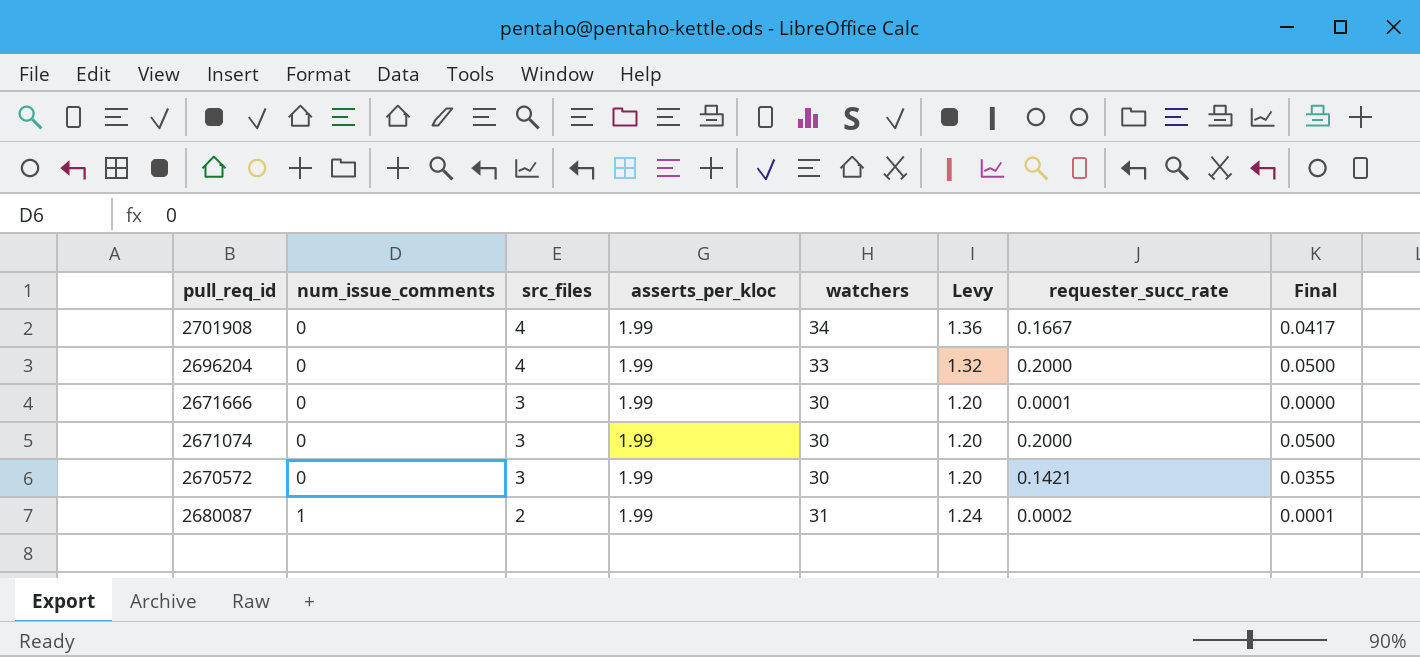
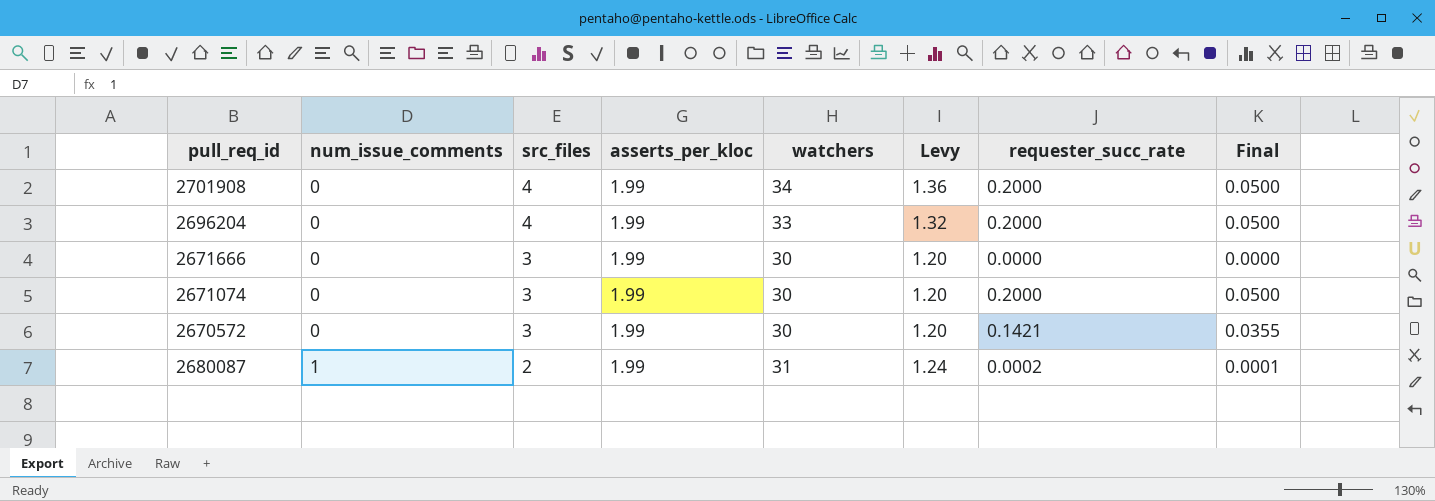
2701908 | requester_succ_rate: 0.1667 -> 0.2000
2701908 | Final: 0.0417 -> 0.0500
2671666 | requester_succ_rate: 0.0001 -> 0.0000

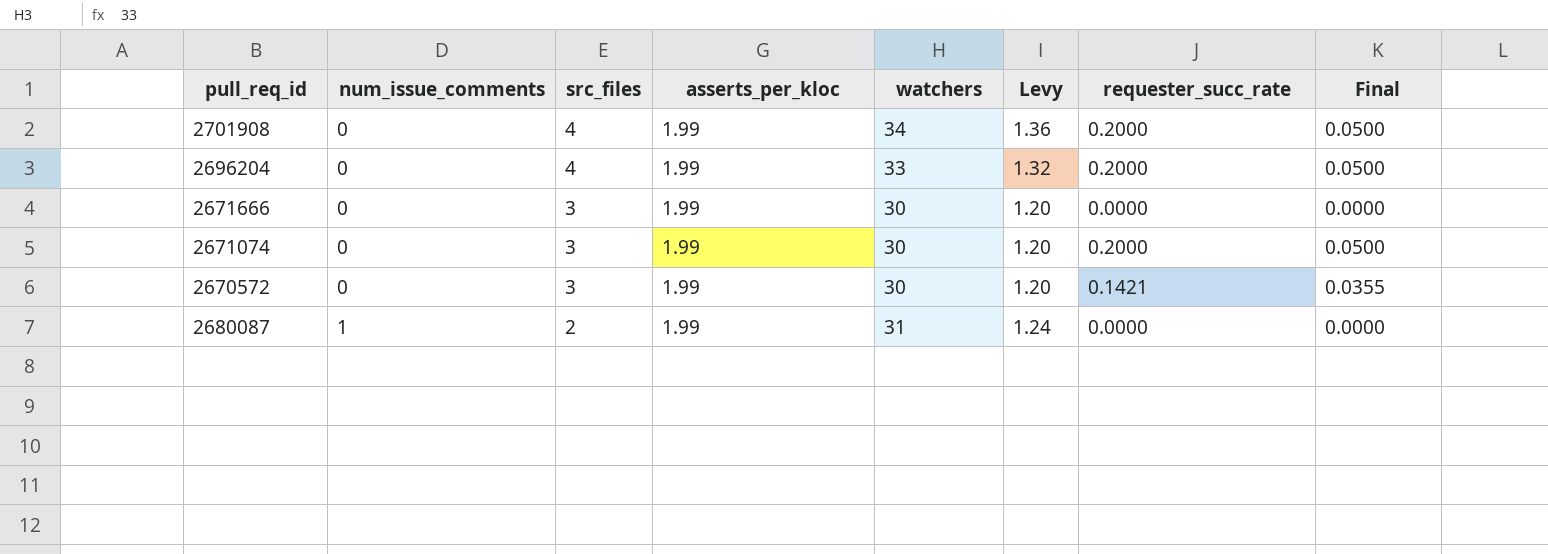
2680087 | requester_succ_rate: 0.0002 -> 0.0000
2680087 | Final: 0.0001 -> 0.0000

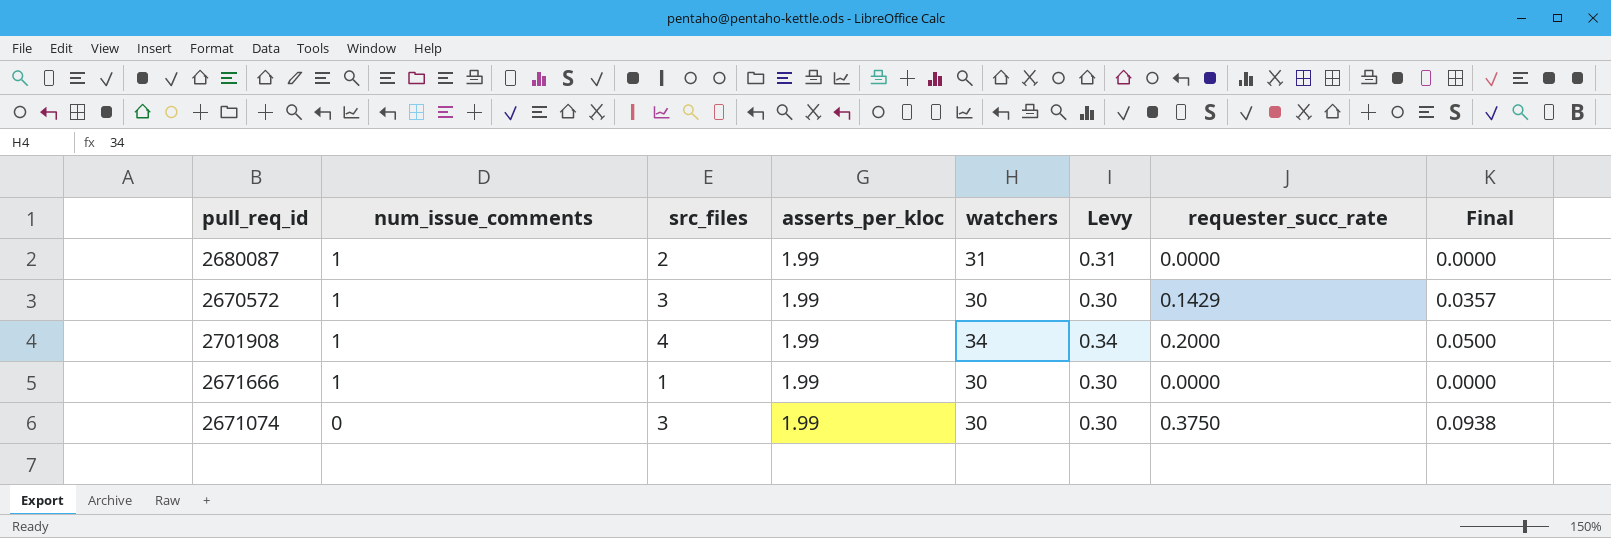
row order: num_issue_comments ascending -> num_issue_comments descending
column Levy | formula: [watchers] * 0.04 -> [watchers] * 0.01
row 2696204: 0 | 4 | 1.99 | 33 | 1.32 | 0.2000 | 0.0500 -> none
2670572 | num_issue_comments: 0 -> 1
2670572 | requester_succ_rate: 0.1421 -> 0.1429
2670572 | Final: 0.0355 -> 0.0357
2701908 | num_issue_comments: 0 -> 1
2671666 | num_issue_comments: 0 -> 1
2671666 | src_files: 3 -> 1
2671074 | requester_succ_rate: 0.2000 -> 0.3750
2671074 | Final: 0.0500 -> 0.0938

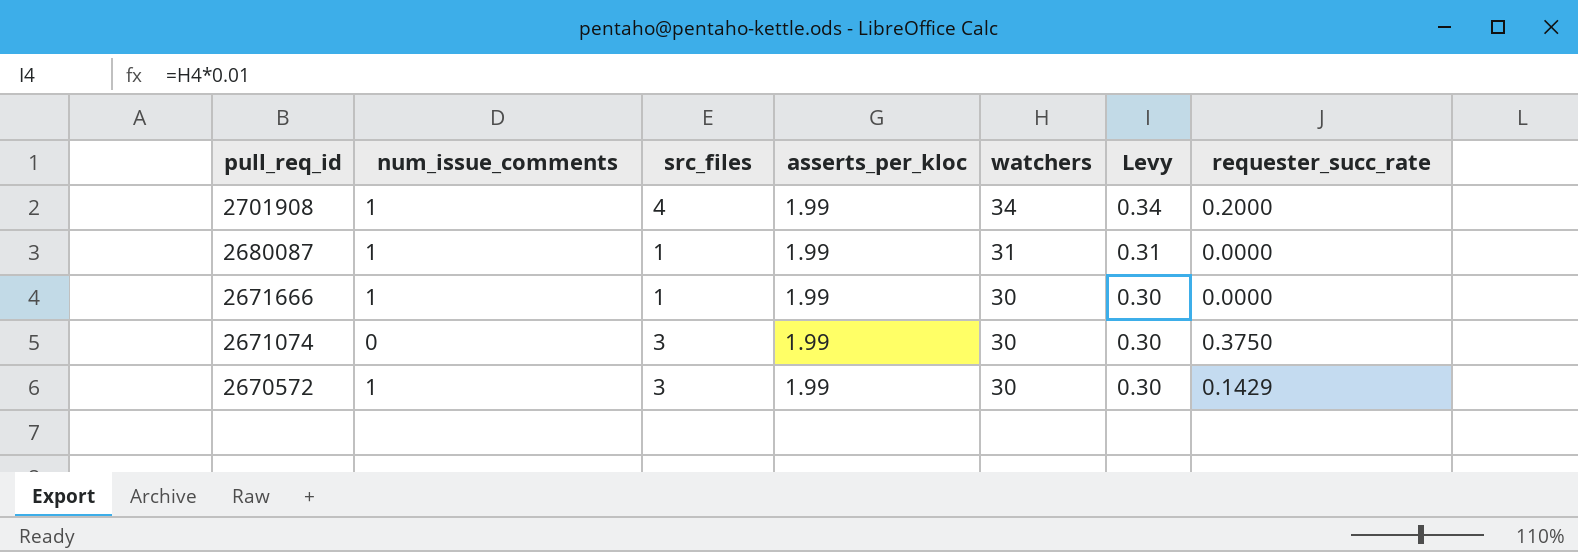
row order: num_issue_comments descending -> pull_req_id descending
column Final | formula: [requester_succ_rate] * 0.25 -> none
2680087 | src_files: 2 -> 1

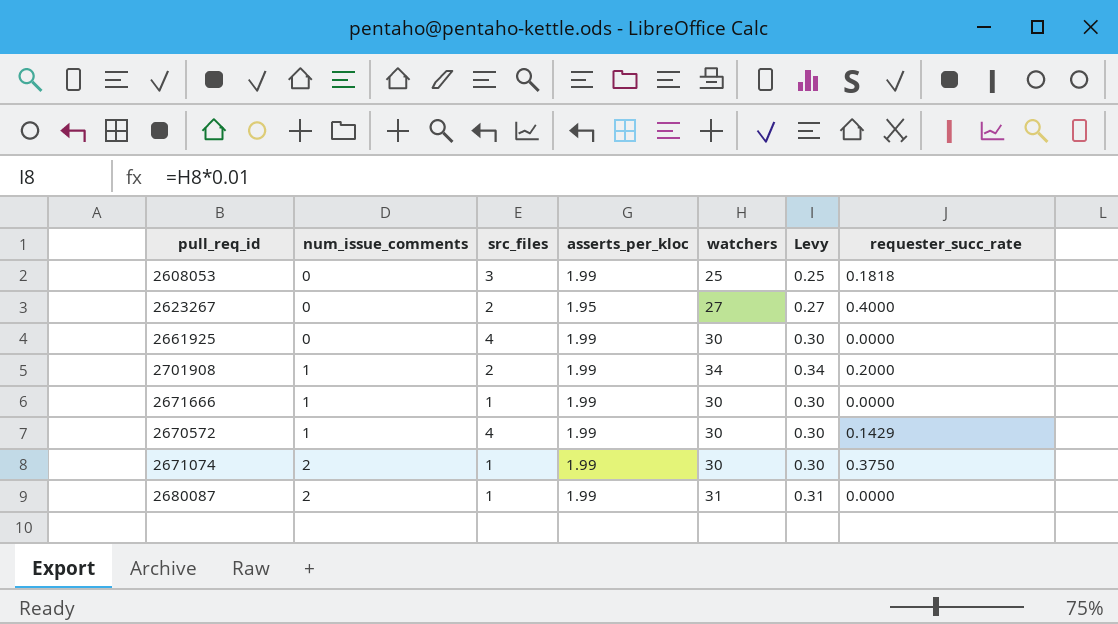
row order: pull_req_id descending -> num_issue_comments ascending
row 2608053: none -> 0 | 3 | 1.99 | 25 | 0.25 | 0.1818
row 2623267: none -> 0 | 2 | 1.95 | 27 | 0.27 | 0.4000
row 2661925: none -> 0 | 4 | 1.99 | 30 | 0.30 | 0.0000
2701908 | src_files: 4 -> 2
2670572 | src_files: 3 -> 4
2671074 | num_issue_comments: 0 -> 2
2671074 | src_files: 3 -> 1
2680087 | num_issue_comments: 1 -> 2

